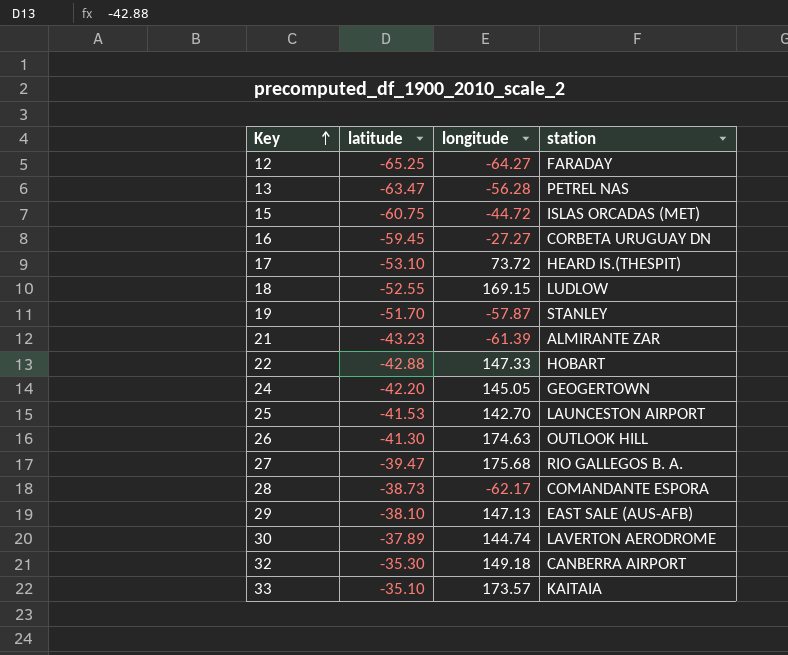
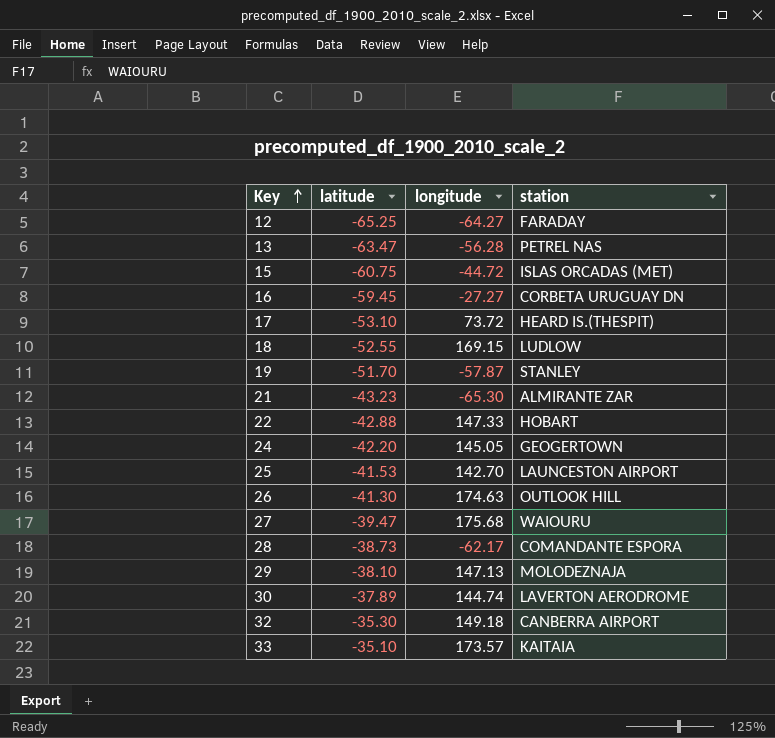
21 | longitude: -61.39 -> -65.30
27 | station: RIO GALLEGOS B. A. -> WAIOURU
29 | station: EAST SALE (AUS-AFB) -> MOLODEZNAJA

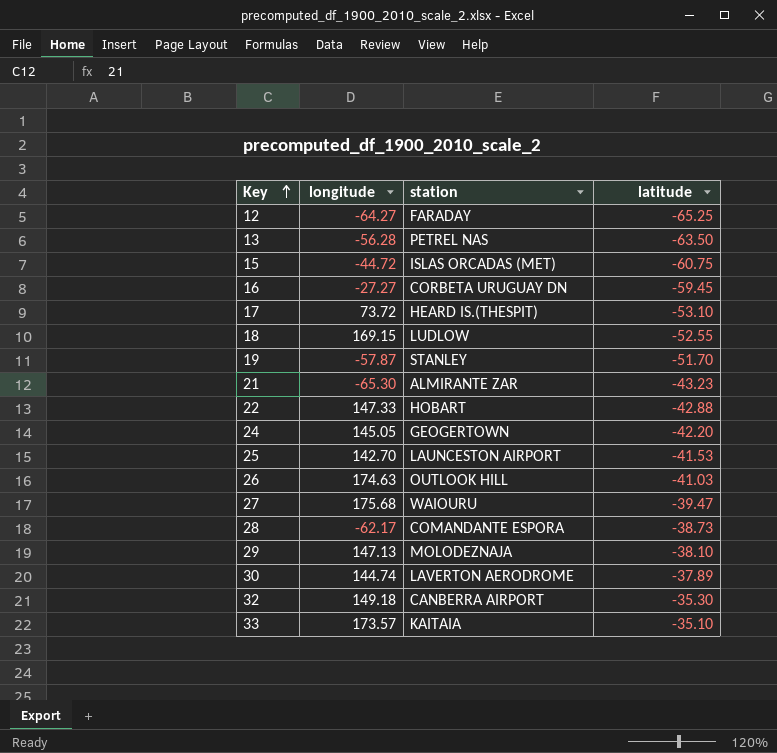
column latitude | position: 2 -> 4
13 | latitude: -63.47 -> -63.50
26 | latitude: -41.30 -> -41.03

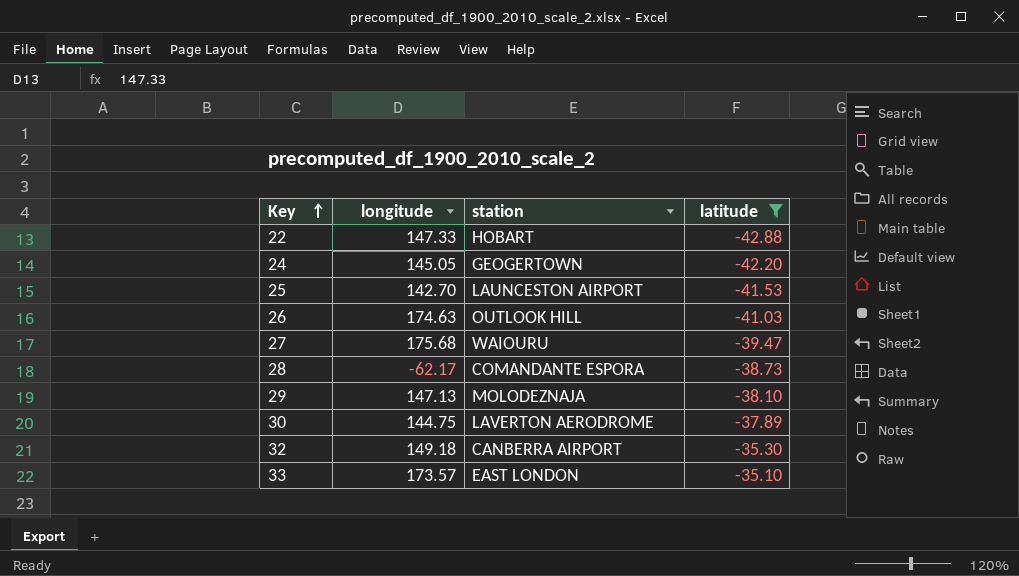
filter: none -> latitude >= -42.88
30 | longitude: 144.74 -> 144.75
33 | station: KAITAIA -> EAST LONDON

